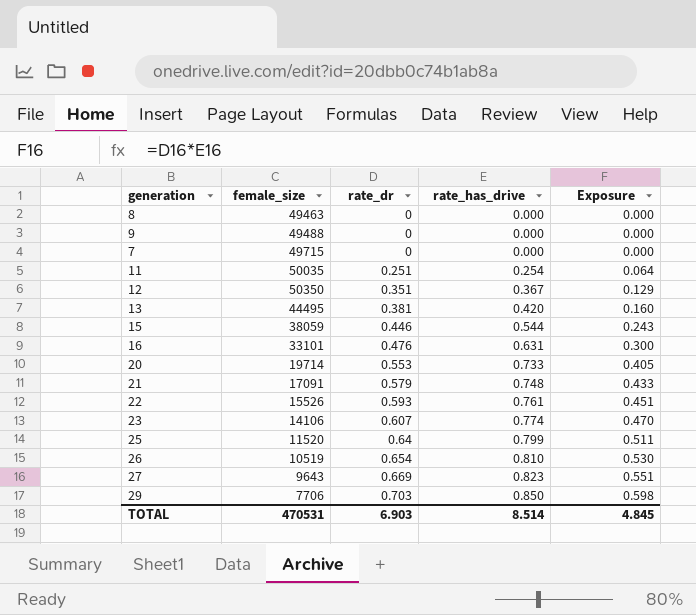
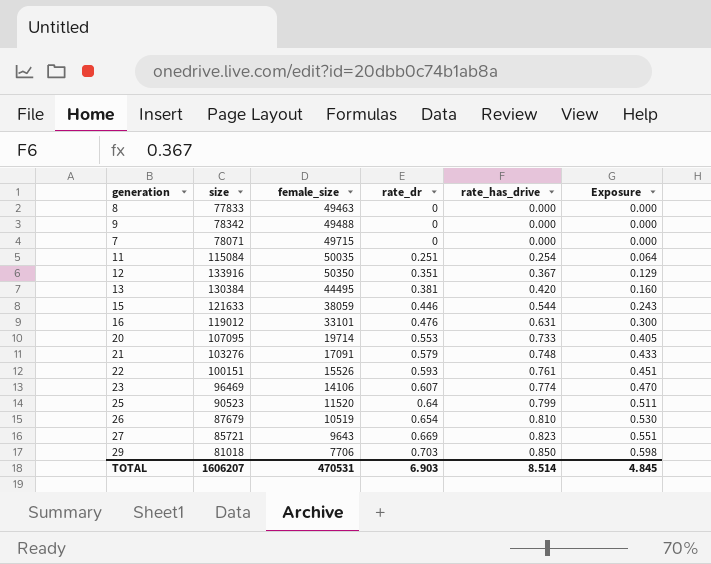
column size | position: none -> 2

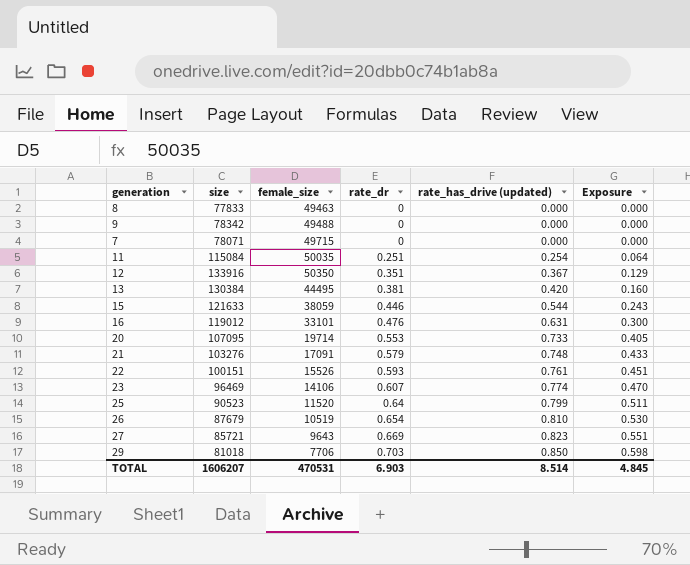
column name: rate_has_drive -> rate_has_drive (updated)

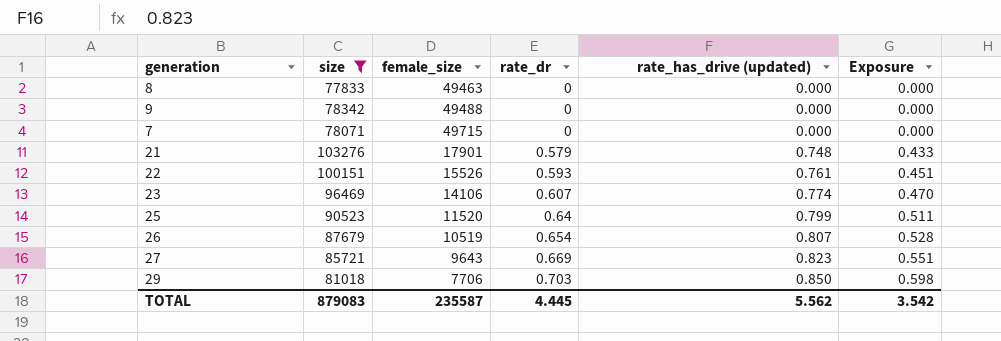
filter: none -> size <= 103276
21 | female_size: 17091 -> 17901
26 | rate_has_drive (updated): 0.810 -> 0.807
26 | Exposure: 0.530 -> 0.528
TOTAL | size: 1606207 -> 879083
TOTAL | female_size: 470531 -> 235587
TOTAL | rate_dr: 6.903 -> 4.445
TOTAL | rate_has_drive (updated): 8.514 -> 5.562
TOTAL | Exposure: 4.845 -> 3.542

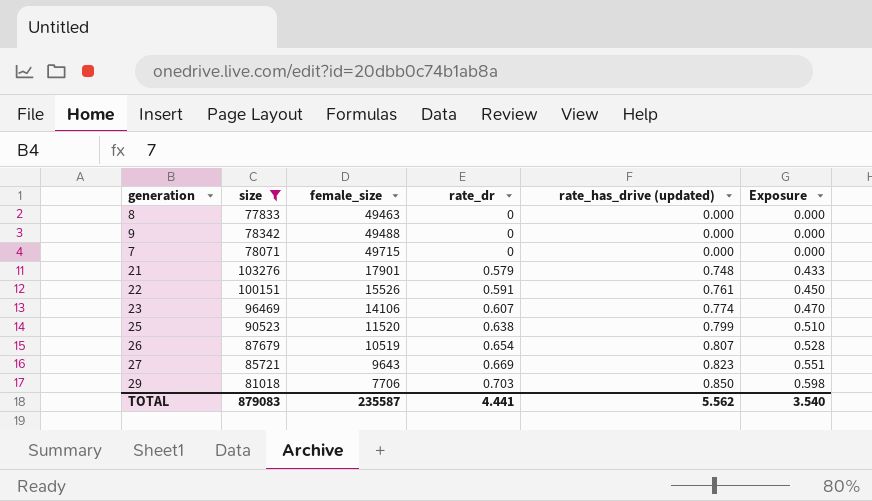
22 | rate_dr: 0.593 -> 0.591
22 | Exposure: 0.451 -> 0.450
25 | rate_dr: 0.64 -> 0.638
25 | Exposure: 0.511 -> 0.510
TOTAL | rate_dr: 4.445 -> 4.441
TOTAL | Exposure: 3.542 -> 3.540

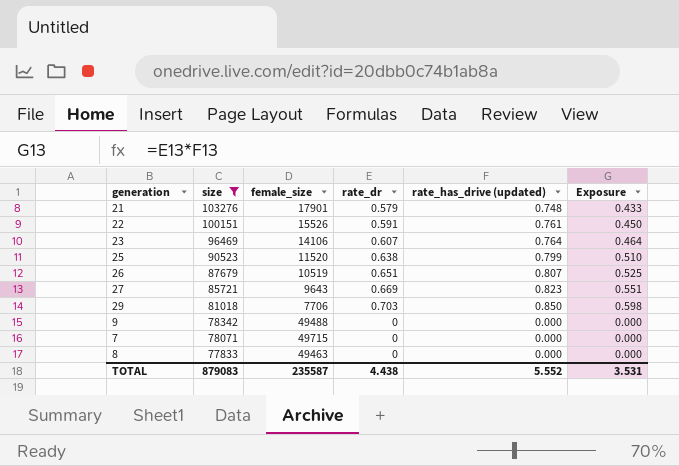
row order: rate_dr ascending -> size descending
23 | rate_has_drive (updated): 0.774 -> 0.764
23 | Exposure: 0.470 -> 0.464
26 | rate_dr: 0.654 -> 0.651
26 | Exposure: 0.528 -> 0.525
TOTAL | rate_dr: 4.441 -> 4.438
TOTAL | rate_has_drive (updated): 5.562 -> 5.552
TOTAL | Exposure: 3.540 -> 3.531

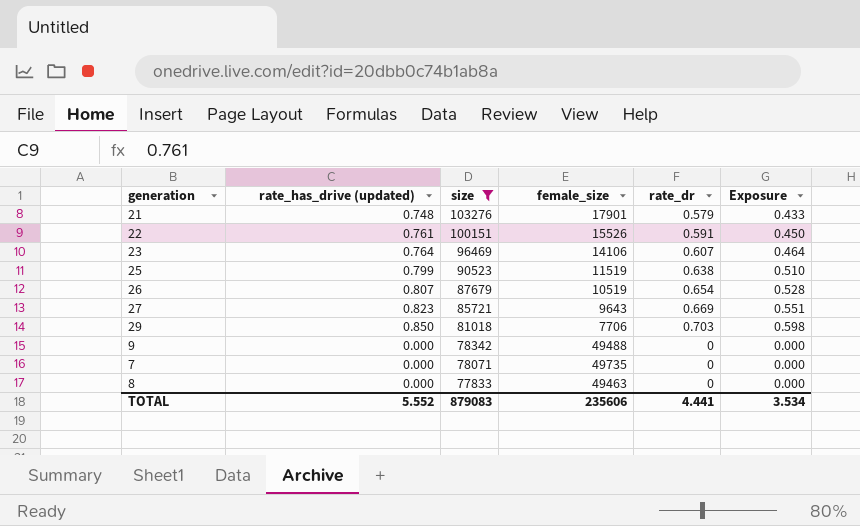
column rate_has_drive (updated) | position: 5 -> 2
25 | female_size: 11520 -> 11519
26 | rate_dr: 0.651 -> 0.654
26 | Exposure: 0.525 -> 0.528
7 | female_size: 49715 -> 49735
TOTAL | female_size: 235587 -> 235606
TOTAL | rate_dr: 4.438 -> 4.441
TOTAL | Exposure: 3.531 -> 3.534

